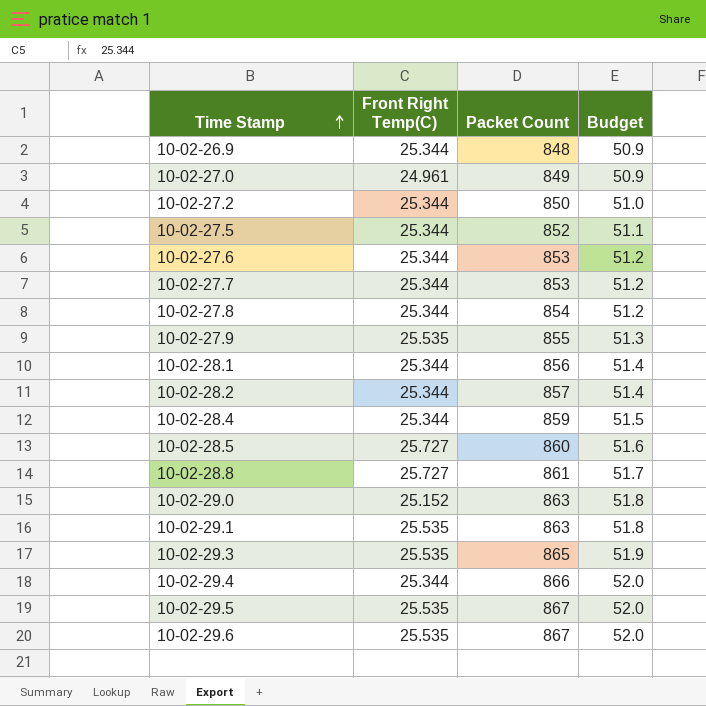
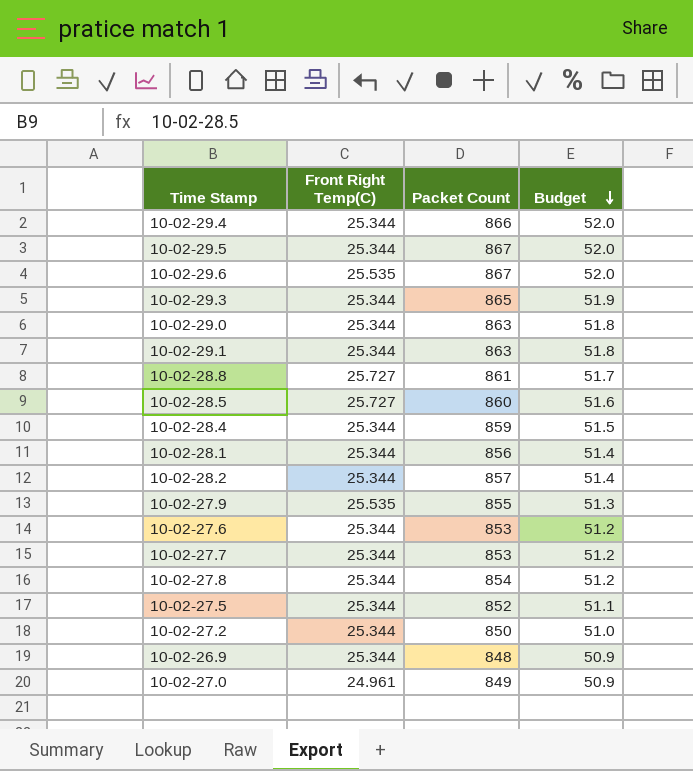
row order: Time Stamp ascending -> Budget descending
10-02-29.5 | Front Right Temp(C): 25.535 -> 25.344
10-02-29.3 | Front Right Temp(C): 25.535 -> 25.344
10-02-29.0 | Front Right Temp(C): 25.152 -> 25.344
10-02-29.1 | Front Right Temp(C): 25.535 -> 25.344

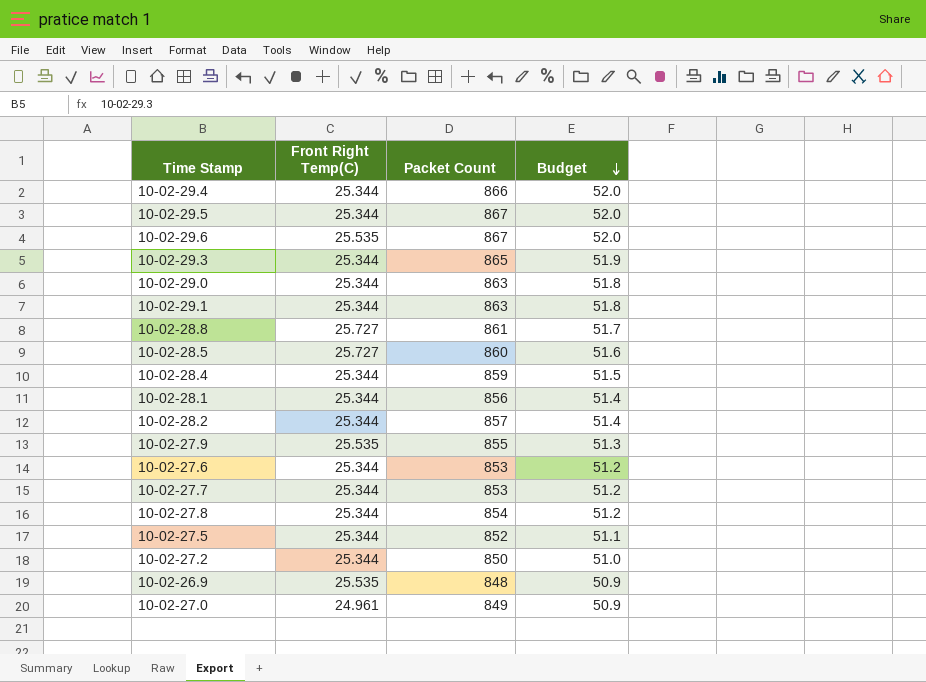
10-02-26.9 | Front Right Temp(C): 25.344 -> 25.535

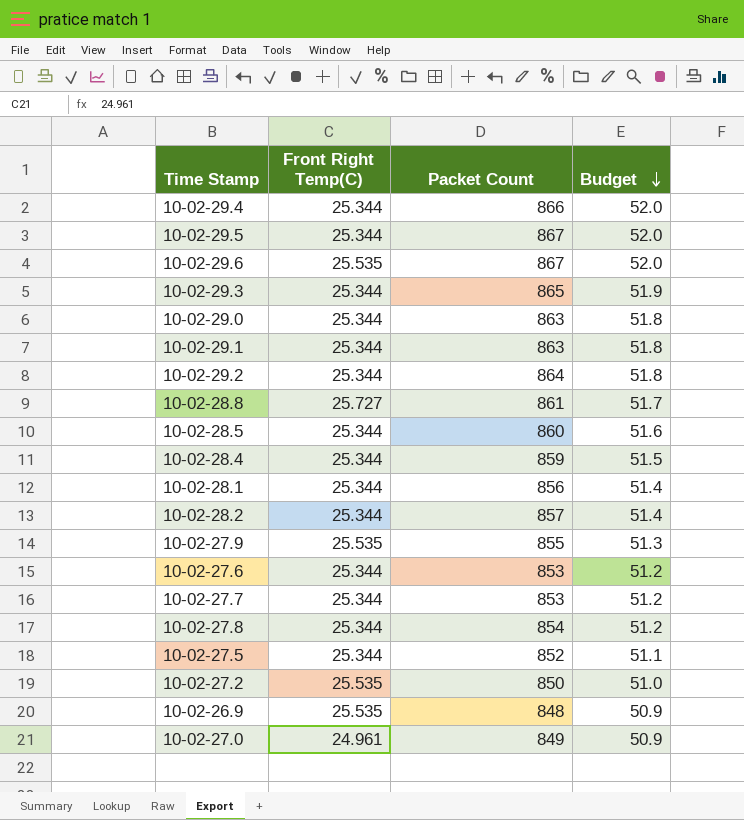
row 10-02-29.2: none -> 25.344 | 864 | 51.8
10-02-28.5 | Front Right Temp(C): 25.727 -> 25.344
10-02-27.2 | Front Right Temp(C): 25.344 -> 25.535

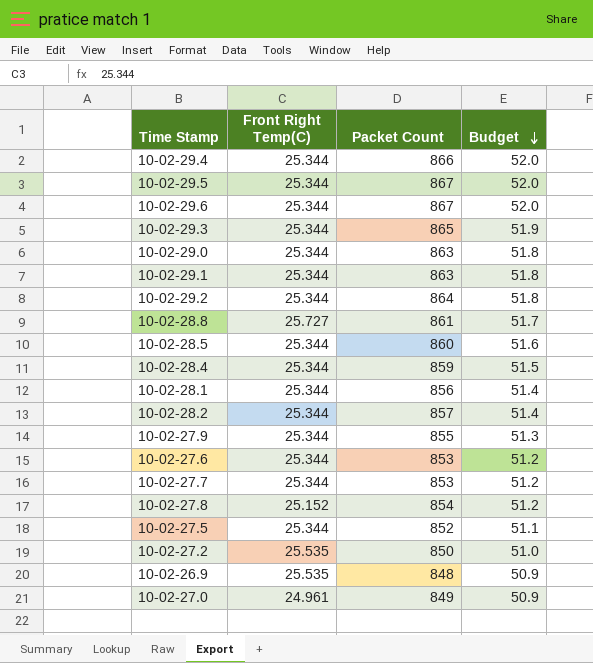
10-02-29.6 | Front Right Temp(C): 25.535 -> 25.344
10-02-27.9 | Front Right Temp(C): 25.535 -> 25.344
10-02-27.8 | Front Right Temp(C): 25.344 -> 25.152

